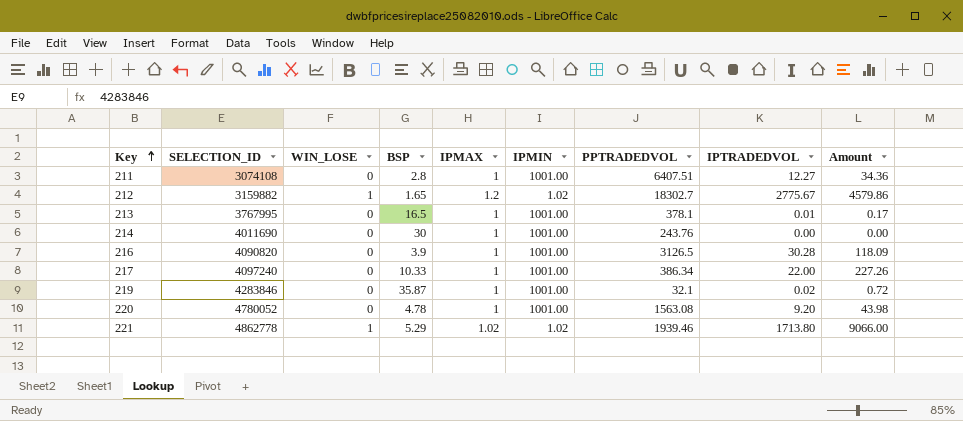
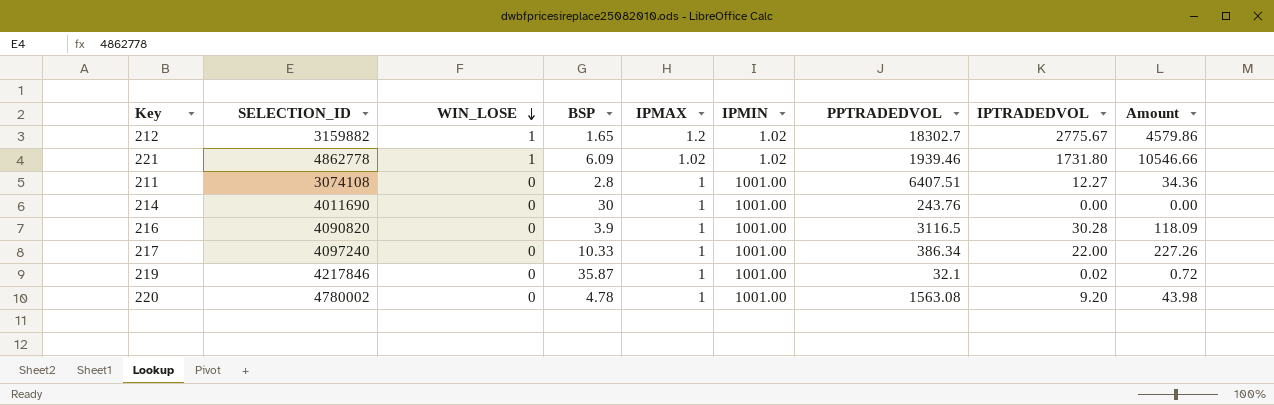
row order: Key ascending -> WIN_LOSE descending
row 213: 3767995 | 0 | 16.5 | 1 | 1001.00 | 378.1 | 0.01 | 0.17 -> none
221 | BSP: 5.29 -> 6.09
221 | IPTRADEDVOL: 1713.80 -> 1731.80
221 | Amount: 9066.00 -> 10546.66
216 | PPTRADEDVOL: 3126.5 -> 3116.5
219 | SELECTION_ID: 4283846 -> 4217846
220 | SELECTION_ID: 4780052 -> 4780002

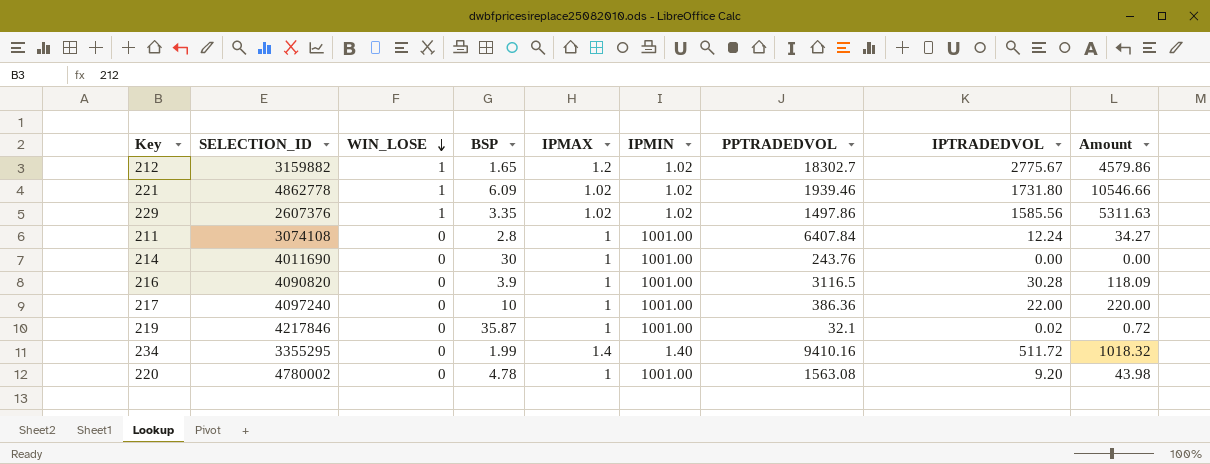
row 229: none -> 2607376 | 1 | 3.35 | 1.02 | 1.02 | 1497.86 | 1585.56 | 5311.63
211 | PPTRADEDVOL: 6407.51 -> 6407.84
211 | IPTRADEDVOL: 12.27 -> 12.24
211 | Amount: 34.36 -> 34.27
217 | BSP: 10.33 -> 10
217 | PPTRADEDVOL: 386.34 -> 386.36
217 | Amount: 227.26 -> 220.00
row 234: none -> 3355295 | 0 | 1.99 | 1.4 | 1.40 | 9410.16 | 511.72 | 1018.32

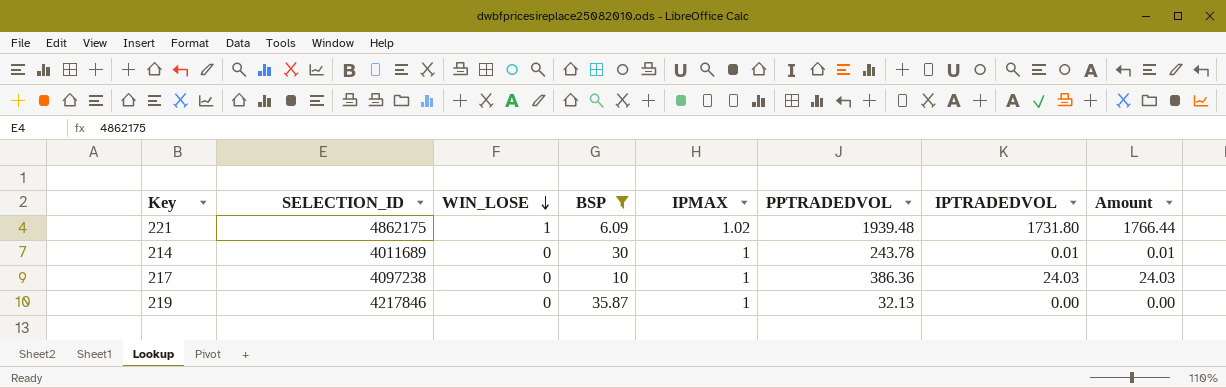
filter: none -> BSP >= 6.09
column IPMIN | position: 6 -> none
column Amount | formula: [BSP] * [IPTRADEDVOL] -> [IPMAX] * [IPTRADEDVOL]
221 | SELECTION_ID: 4862778 -> 4862175
221 | PPTRADEDVOL: 1939.46 -> 1939.48
214 | SELECTION_ID: 4011690 -> 4011689
214 | PPTRADEDVOL: 243.76 -> 243.78
214 | IPTRADEDVOL: 0.00 -> 0.01
217 | SELECTION_ID: 4097240 -> 4097238
217 | IPTRADEDVOL: 22.00 -> 24.03
219 | PPTRADEDVOL: 32.1 -> 32.13
219 | IPTRADEDVOL: 0.02 -> 0.00

